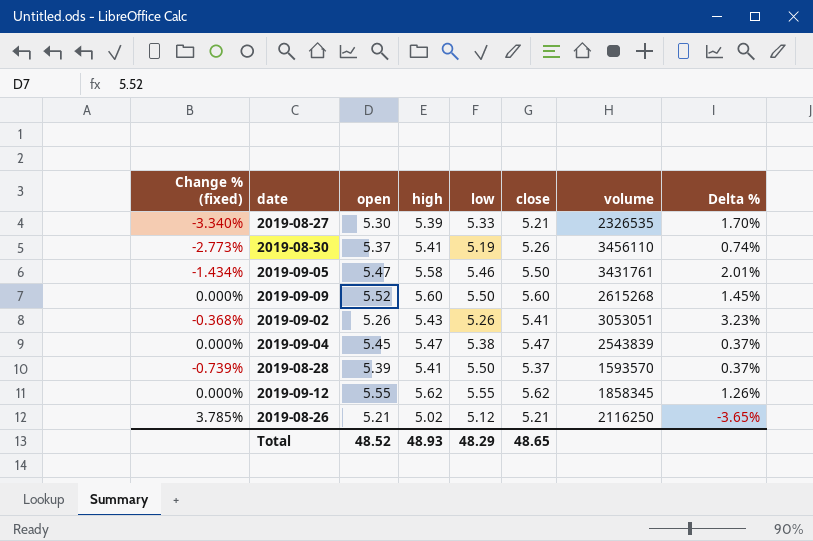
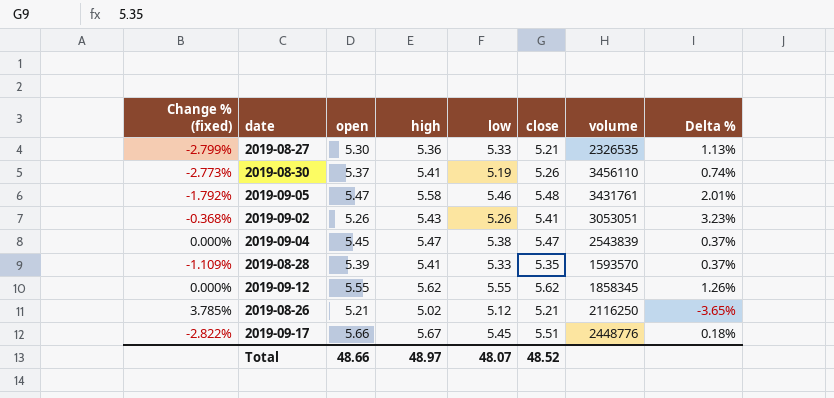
row 2019-09-09: 0.000% | 5.52 | 5.60 | 5.50 | 5.60 | 2615268 | 1.45% -> none
2019-08-27 | Change % (fixed): -3.340% -> -2.799%
2019-08-27 | high: 5.39 -> 5.36
2019-08-27 | Delta %: 1.70% -> 1.13%
2019-09-05 | Change % (fixed): -1.434% -> -1.792%
2019-09-05 | close: 5.50 -> 5.48
2019-08-28 | Change % (fixed): -0.739% -> -1.109%
2019-08-28 | low: 5.50 -> 5.33
2019-08-28 | close: 5.37 -> 5.35
row 2019-09-17: none -> -2.822% | 5.66 | 5.67 | 5.45 | 5.51 | 2448776 | 0.18%
Total | open: 48.52 -> 48.66
Total | high: 48.93 -> 48.97
Total | low: 48.29 -> 48.07
Total | close: 48.65 -> 48.52

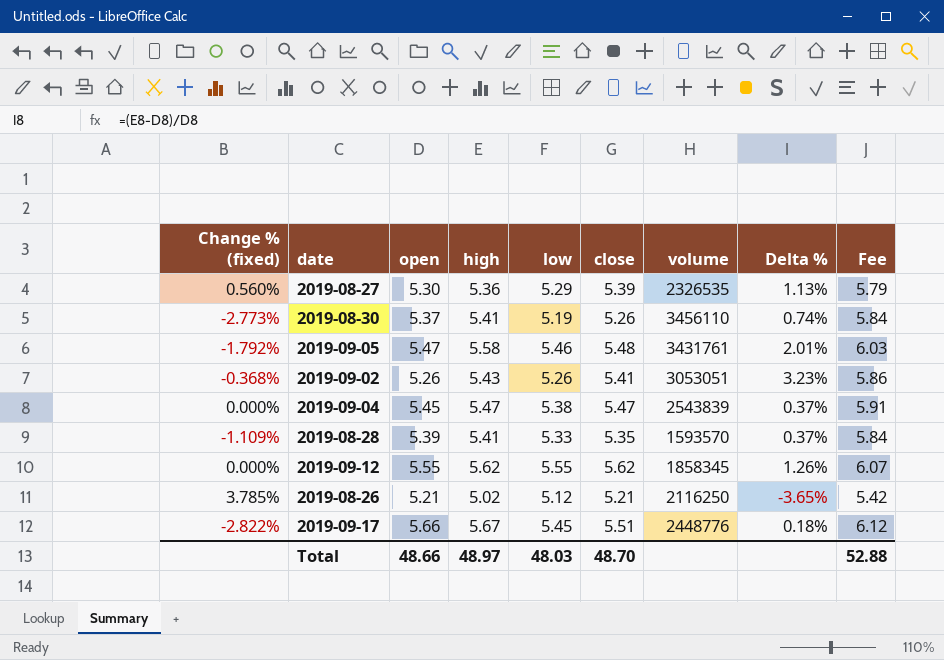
column Fee | formula: none -> [high] * 1.08
2019-08-27 | Change % (fixed): -2.799% -> 0.560%
2019-08-27 | low: 5.33 -> 5.29
2019-08-27 | close: 5.21 -> 5.39
Total | low: 48.07 -> 48.03
Total | close: 48.52 -> 48.70

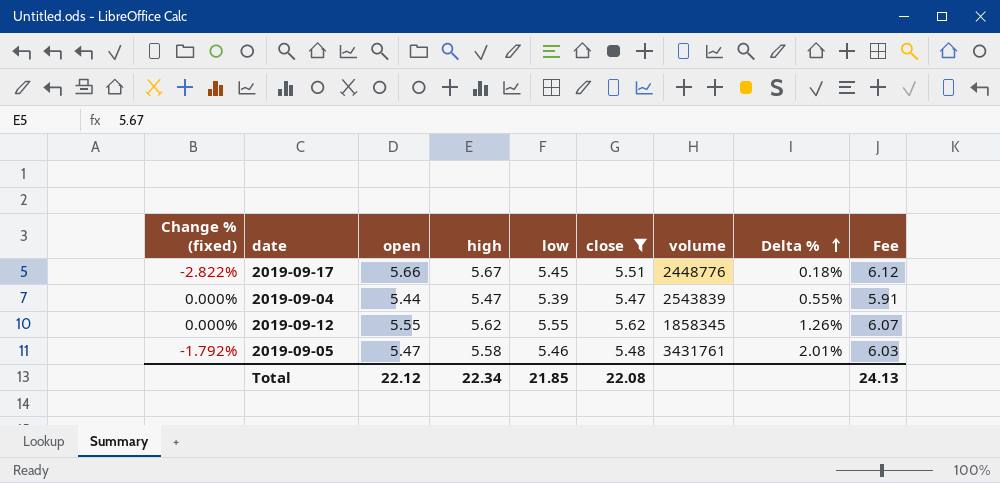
filter: none -> close >= 5.47
row order: none -> Delta % ascending
2019-09-04 | open: 5.45 -> 5.44
2019-09-04 | low: 5.38 -> 5.39
2019-09-04 | Delta %: 0.37% -> 0.55%
Total | open: 48.66 -> 22.12
Total | high: 48.97 -> 22.34
Total | low: 48.03 -> 21.85
Total | close: 48.70 -> 22.08
Total | Fee: 52.88 -> 24.13

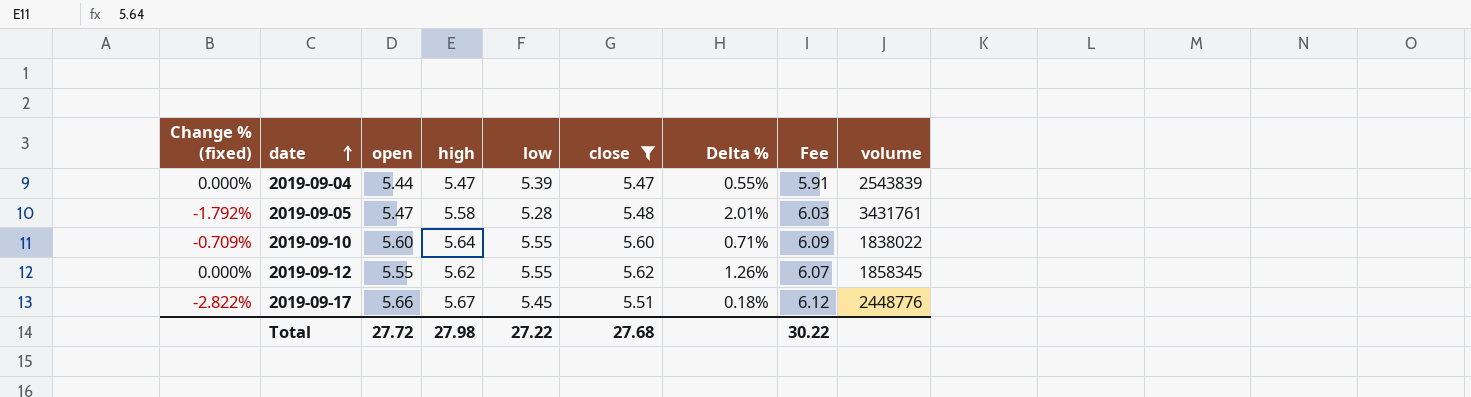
row order: Delta % ascending -> date ascending
column volume | position: 7 -> 9
2019-09-05 | low: 5.46 -> 5.28
row 2019-09-10: none -> -0.709% | 5.60 | 5.64 | 5.55 | 5.60 | 0.71% | 6.09 | 1838022
Total | open: 22.12 -> 27.72
Total | high: 22.34 -> 27.98
Total | low: 21.85 -> 27.22
Total | close: 22.08 -> 27.68
Total | Fee: 24.13 -> 30.22

